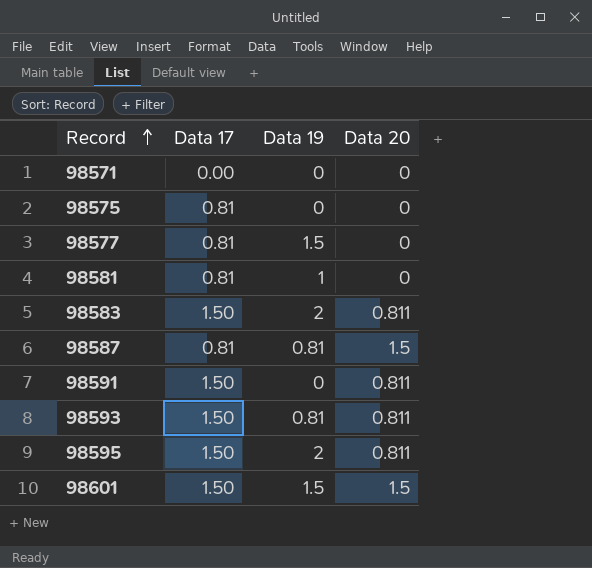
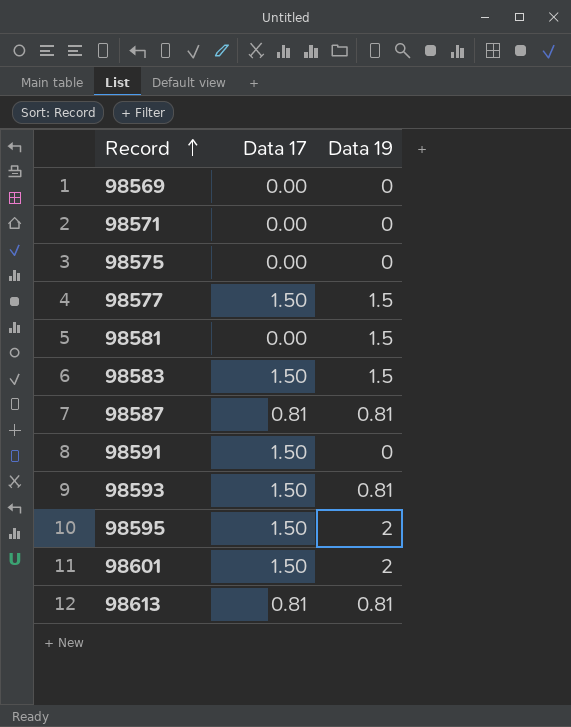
column Data 20 | position: 4 -> none
row 98569: none -> 0.00 | 0
98575 | Data 17: 0.81 -> 0.00
98577 | Data 17: 0.81 -> 1.50
98581 | Data 17: 0.81 -> 0.00
98581 | Data 19: 1 -> 1.5
98583 | Data 19: 2 -> 1.5
98601 | Data 19: 1.5 -> 2
row 98613: none -> 0.81 | 0.81

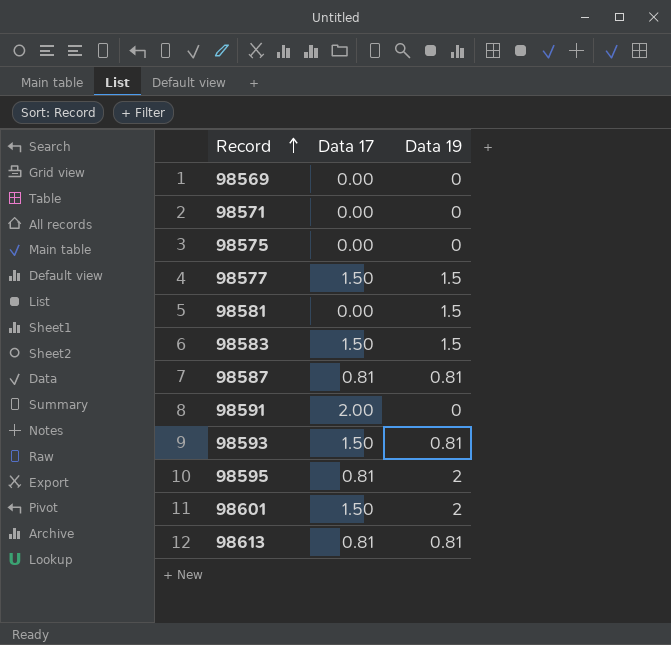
98591 | Data 17: 1.50 -> 2.00
98595 | Data 17: 1.50 -> 0.81

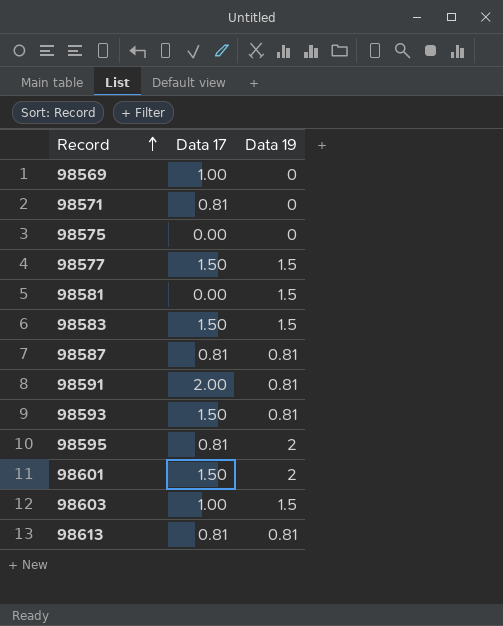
98569 | Data 17: 0.00 -> 1.00
98571 | Data 17: 0.00 -> 0.81
98591 | Data 19: 0 -> 0.81
row 98603: none -> 1.00 | 1.5

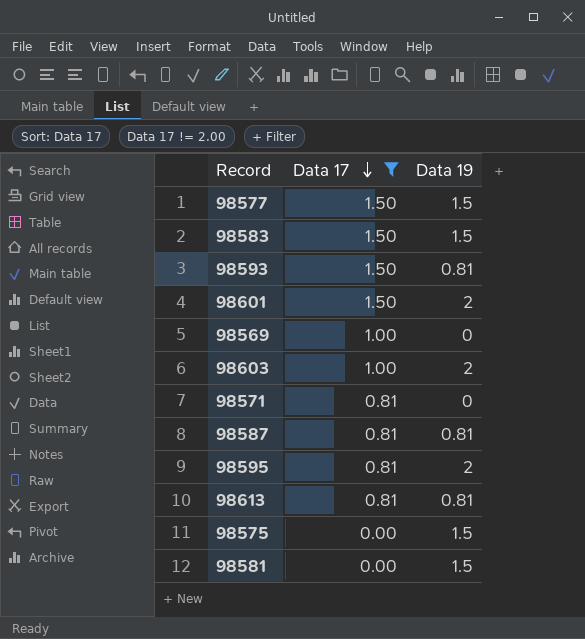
filter: none -> Data 17 != 2.00
row order: Record ascending -> Data 17 descending
98603 | Data 19: 1.5 -> 2
98575 | Data 19: 0 -> 1.5

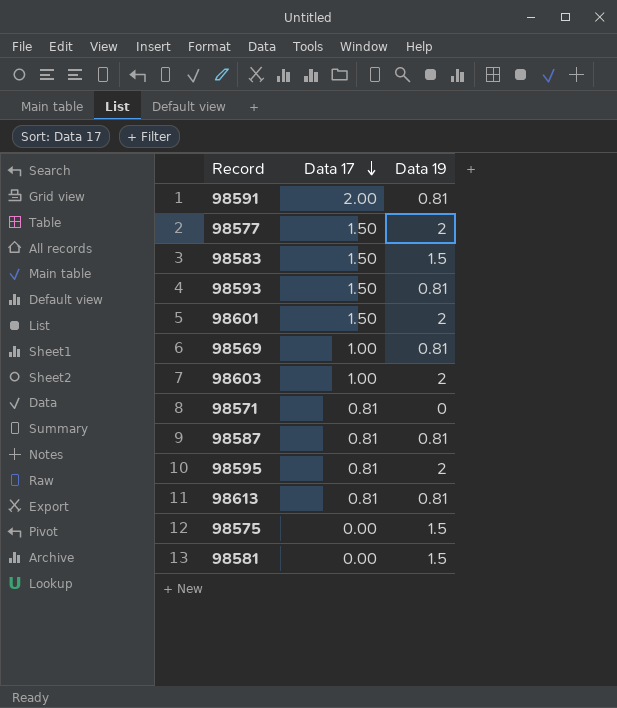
filter: Data 17 != 2.00 -> none
98577 | Data 19: 1.5 -> 2
98569 | Data 19: 0 -> 0.81

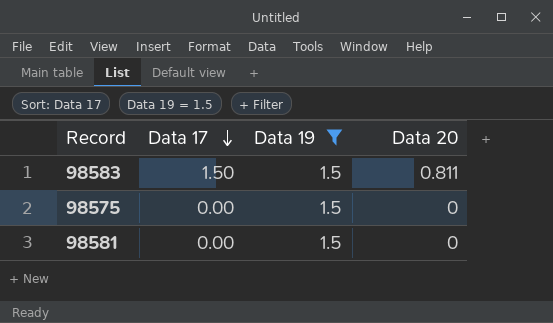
filter: none -> Data 19 = 1.5
column Data 20 | position: none -> 4

